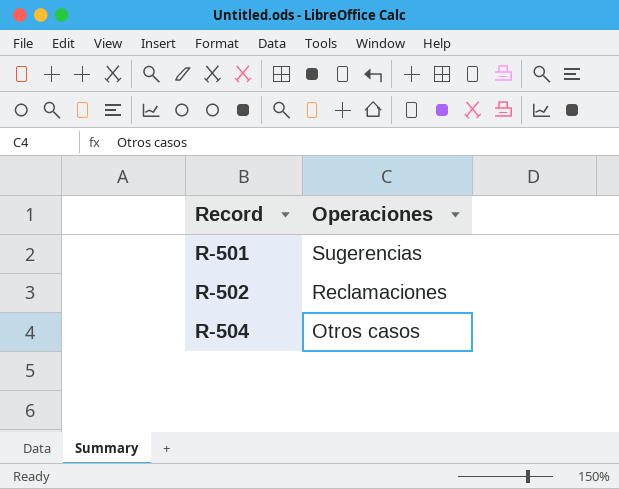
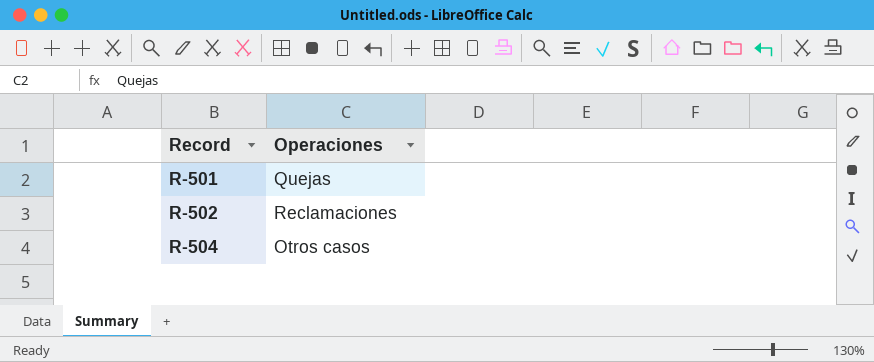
R-501 | Operaciones: Sugerencias -> Quejas

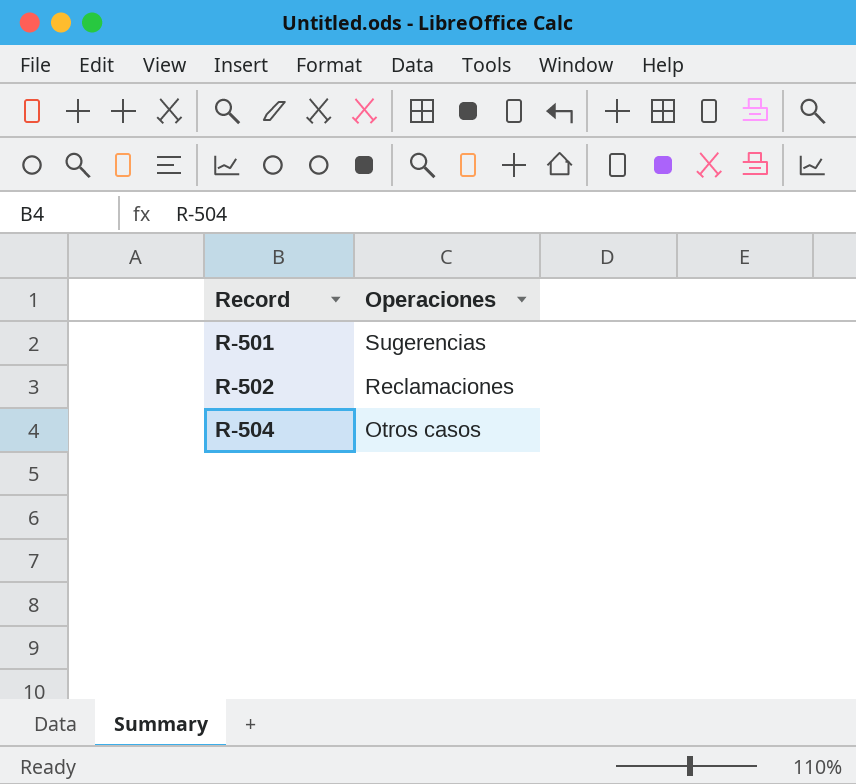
R-501 | Operaciones: Quejas -> Sugerencias

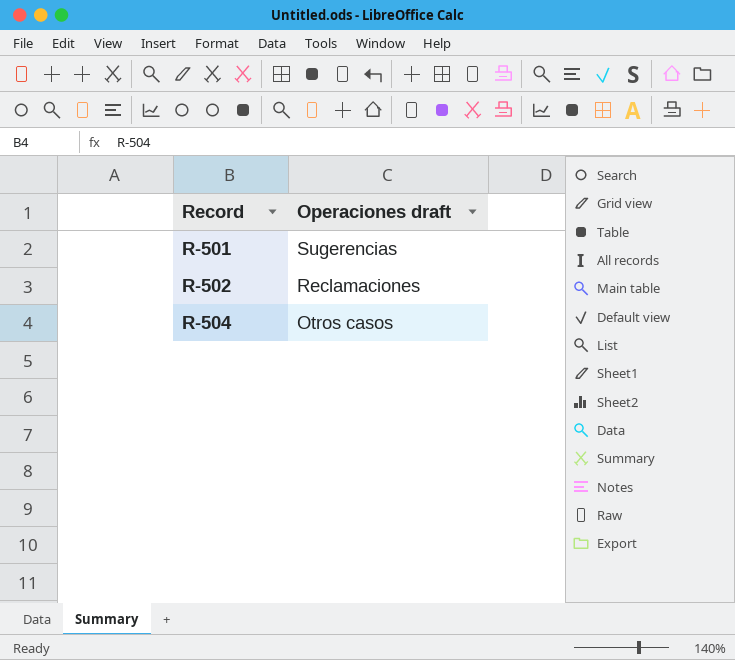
column name: Operaciones -> Operaciones draft

